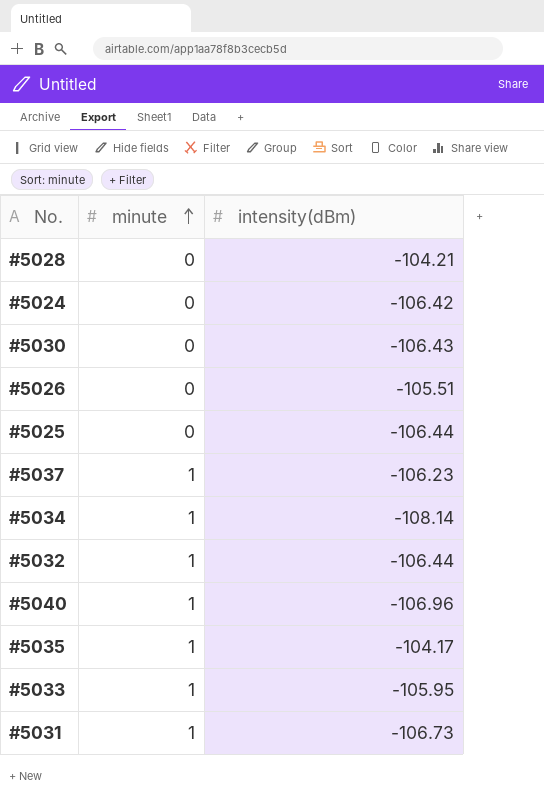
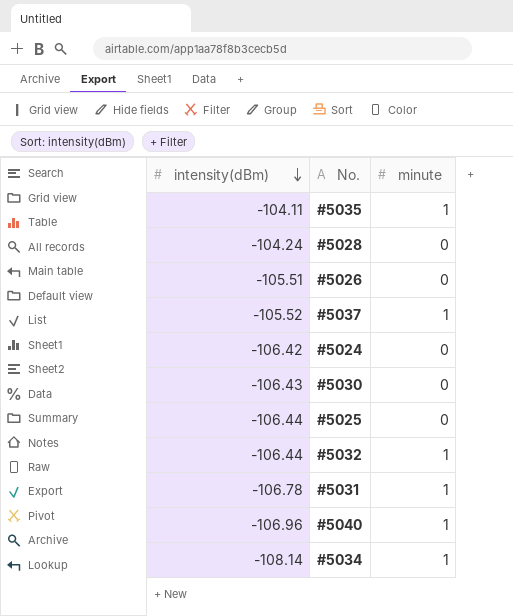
row order: minute ascending -> intensity(dBm) descending
column intensity(dBm) | position: 3 -> 1
row #5033: 1 | -105.95 -> none
#5035 | intensity(dBm): -104.17 -> -104.11
#5028 | intensity(dBm): -104.21 -> -104.24
#5037 | intensity(dBm): -106.23 -> -105.52
#5031 | intensity(dBm): -106.73 -> -106.78

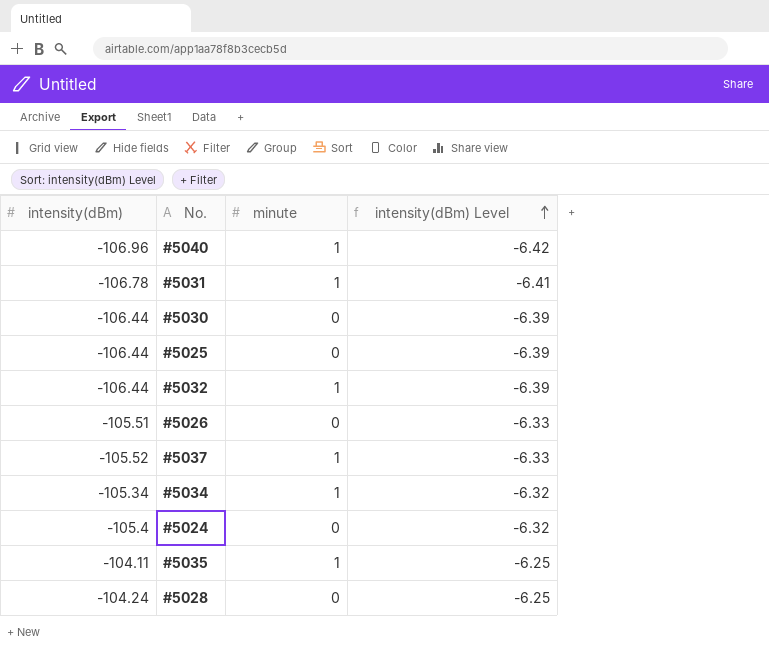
row order: intensity(dBm) descending -> intensity(dBm) Level ascending
column intensity(dBm) Level | formula: none -> [intensity(dBm)] * 0.06
#5030 | intensity(dBm): -106.43 -> -106.44
#5034 | intensity(dBm): -108.14 -> -105.34
#5024 | intensity(dBm): -106.42 -> -105.4

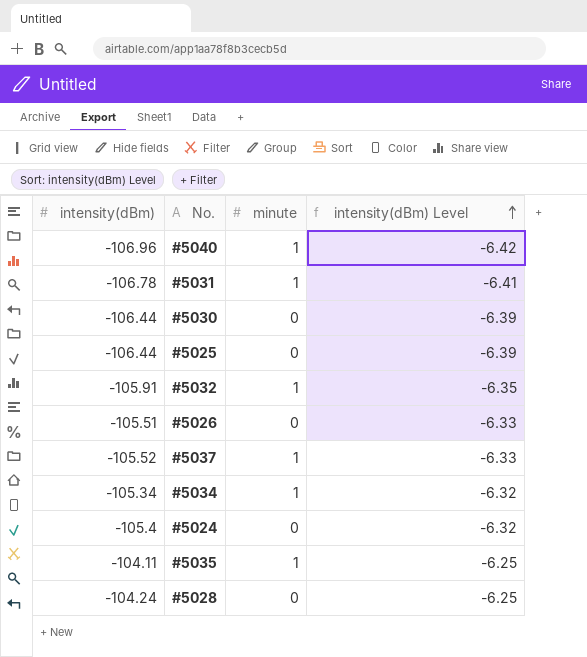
#5032 | intensity(dBm): -106.44 -> -105.91
#5032 | intensity(dBm) Level: -6.39 -> -6.35

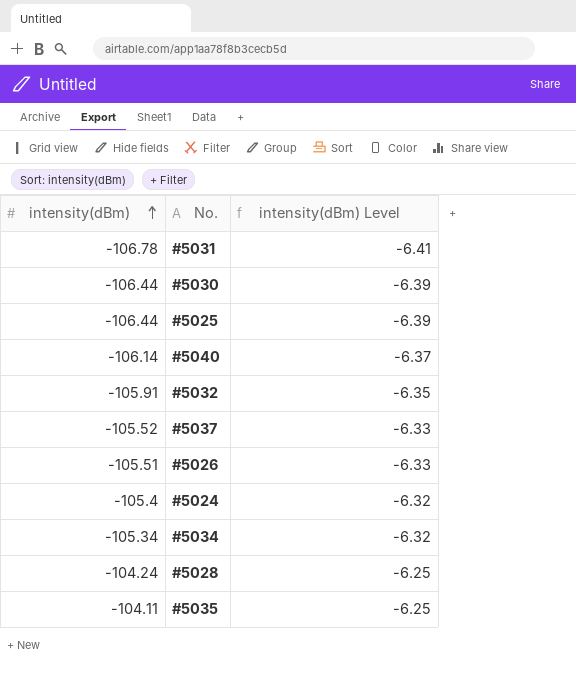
row order: intensity(dBm) Level ascending -> intensity(dBm) ascending
column minute | position: 3 -> none
#5040 | intensity(dBm): -106.96 -> -106.14
#5040 | intensity(dBm) Level: -6.42 -> -6.37

